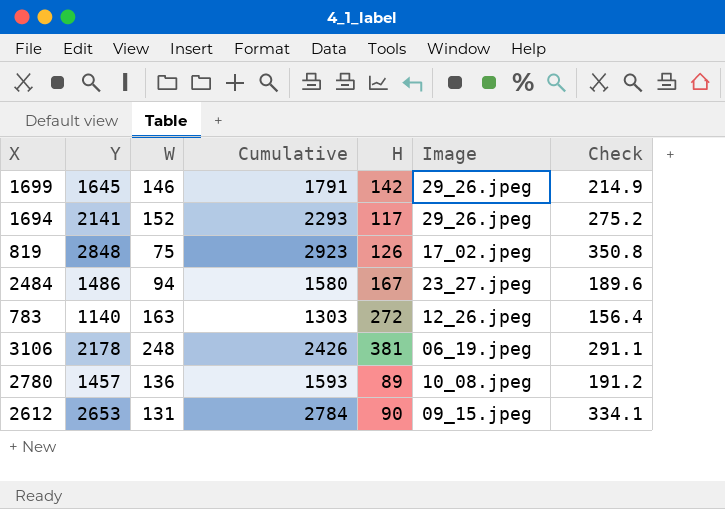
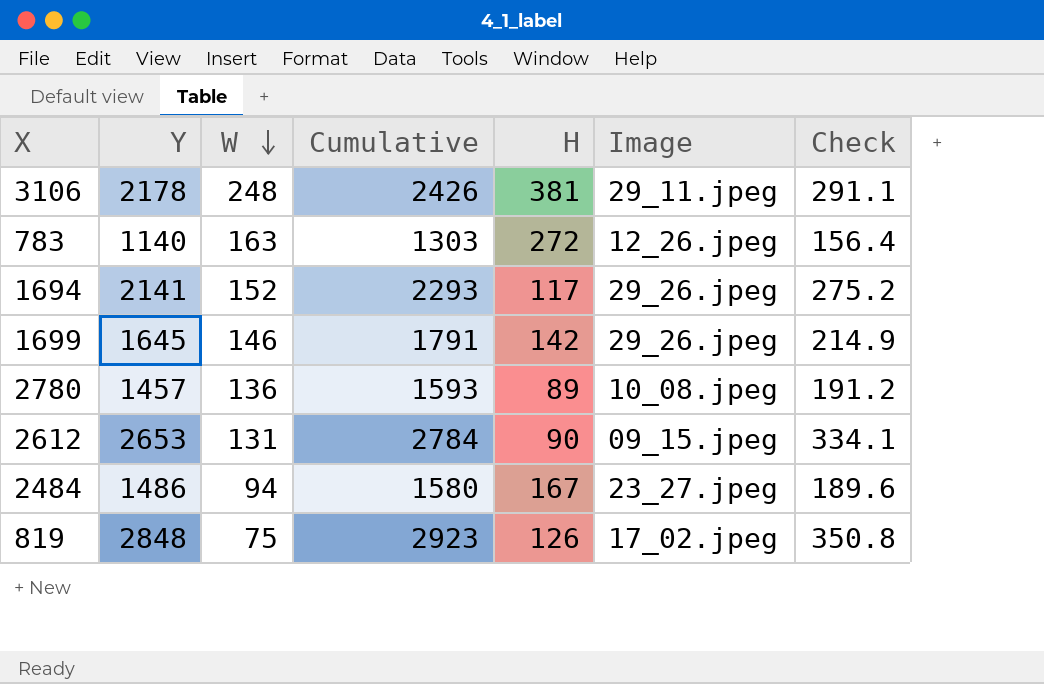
row order: none -> W descending
3106 | Image: 06_19.jpeg -> 29_11.jpeg

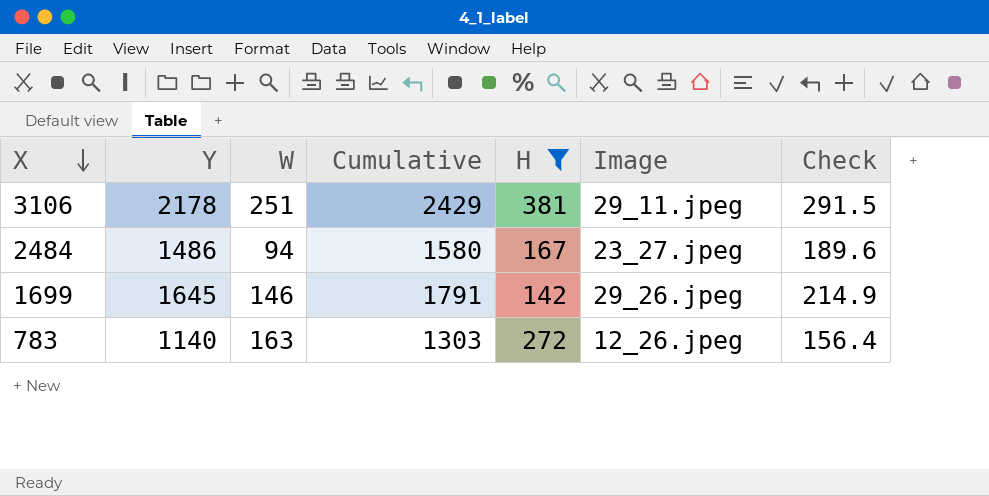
filter: none -> H >= 142
row order: W descending -> X descending
3106 | W: 248 -> 251
3106 | Cumulative: 2426 -> 2429
3106 | Check: 291.1 -> 291.5

